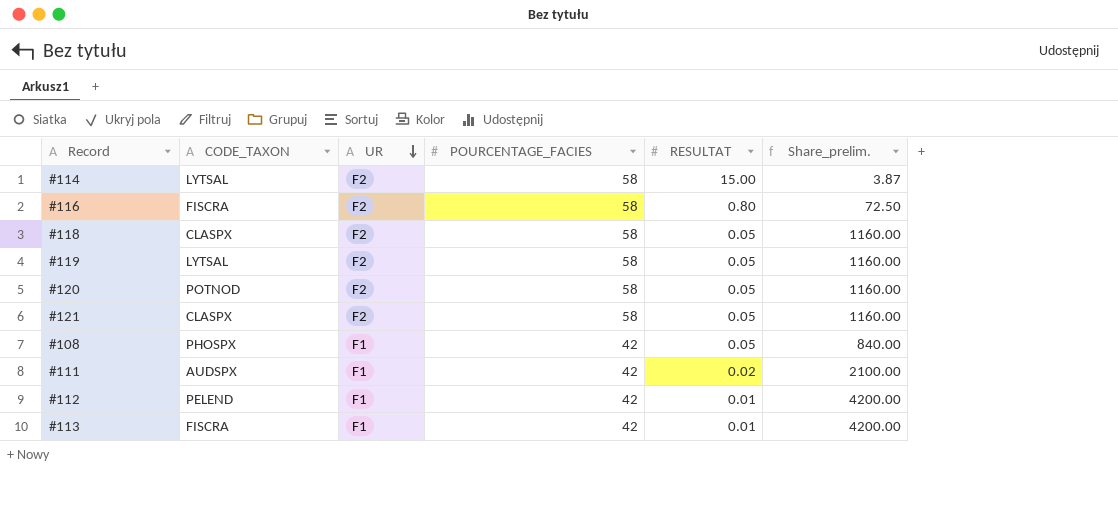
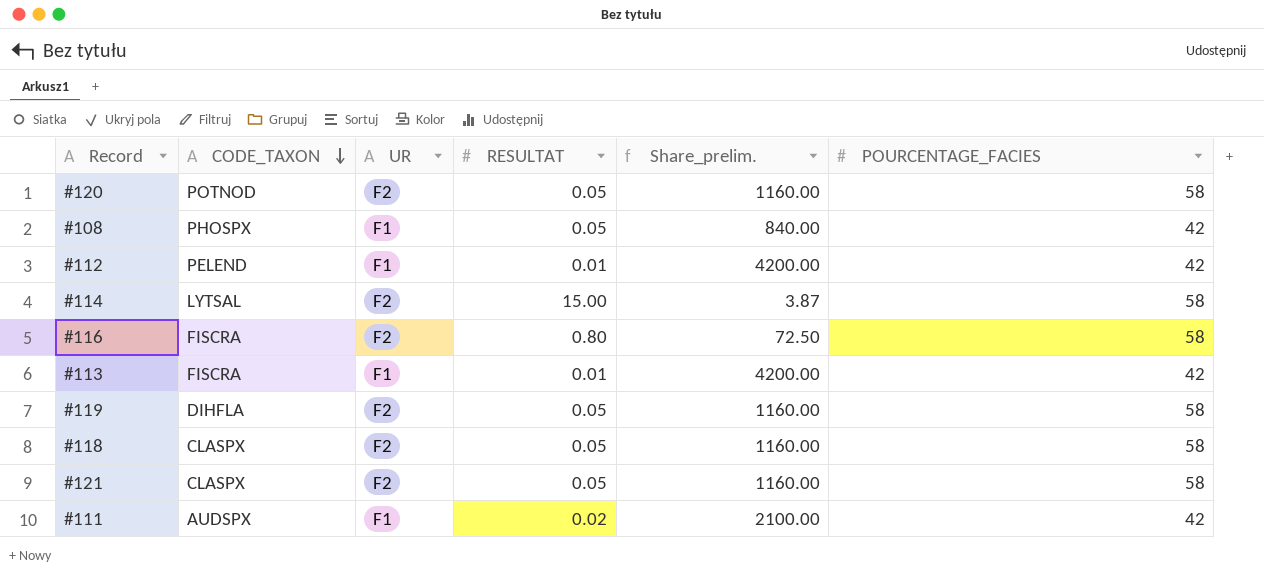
row order: UR descending -> CODE_TAXON descending
column POURCENTAGE_FACIES | position: 4 -> 6
#119 | CODE_TAXON: LYTSAL -> DIHFLA

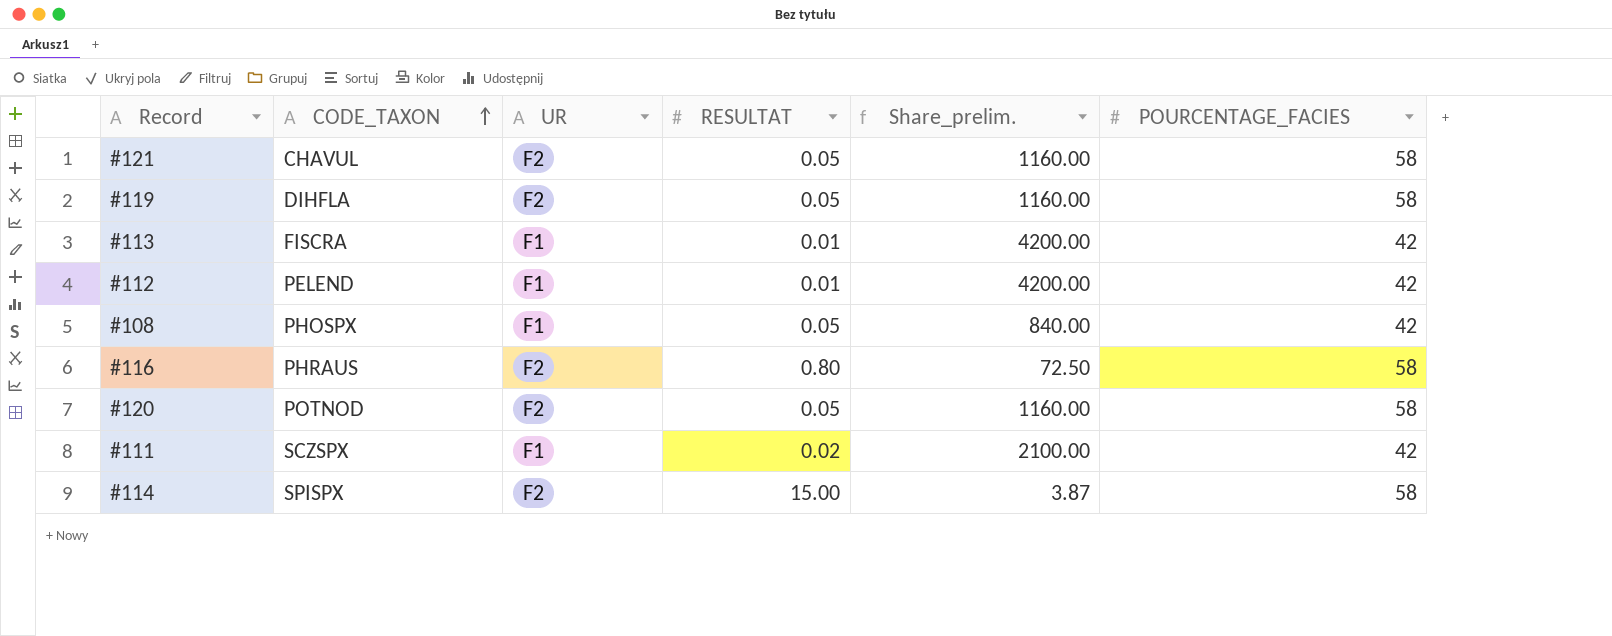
row order: CODE_TAXON descending -> CODE_TAXON ascending
row #118: CLASPX | F2 | 0.05 | 1160.00 | 58 -> none
#121 | CODE_TAXON: CLASPX -> CHAVUL
#116 | CODE_TAXON: FISCRA -> PHRAUS
#111 | CODE_TAXON: AUDSPX -> SCZSPX
#114 | CODE_TAXON: LYTSAL -> SPISPX

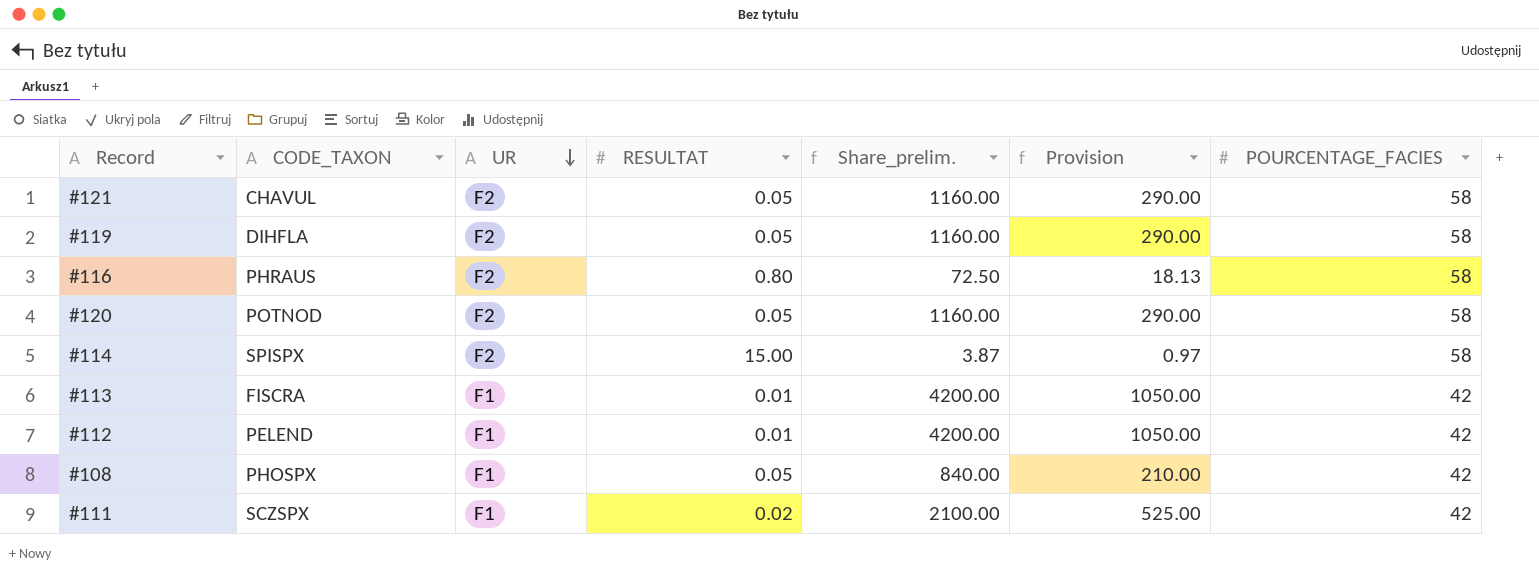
row order: CODE_TAXON ascending -> UR descending
column Provision | formula: none -> [Share_prelim.] * 0.25

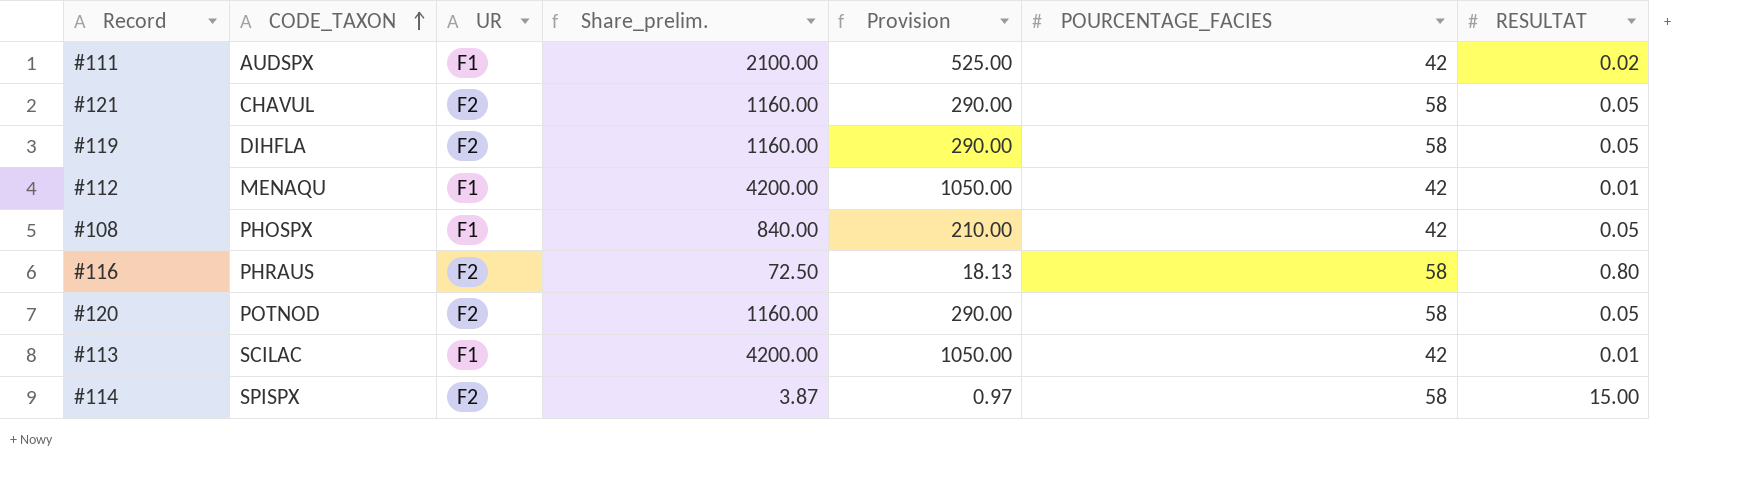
row order: UR descending -> CODE_TAXON ascending
column RESULTAT | position: 4 -> 7
#111 | CODE_TAXON: SCZSPX -> AUDSPX
#112 | CODE_TAXON: PELEND -> MENAQU
#113 | CODE_TAXON: FISCRA -> SCILAC

